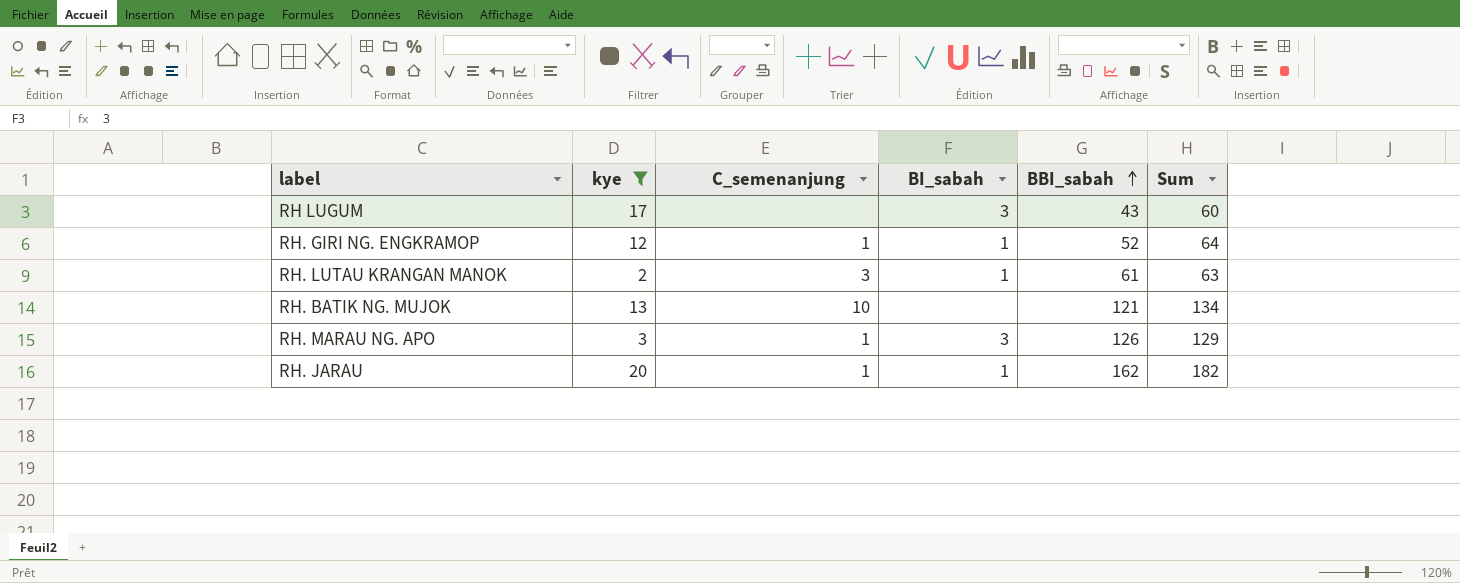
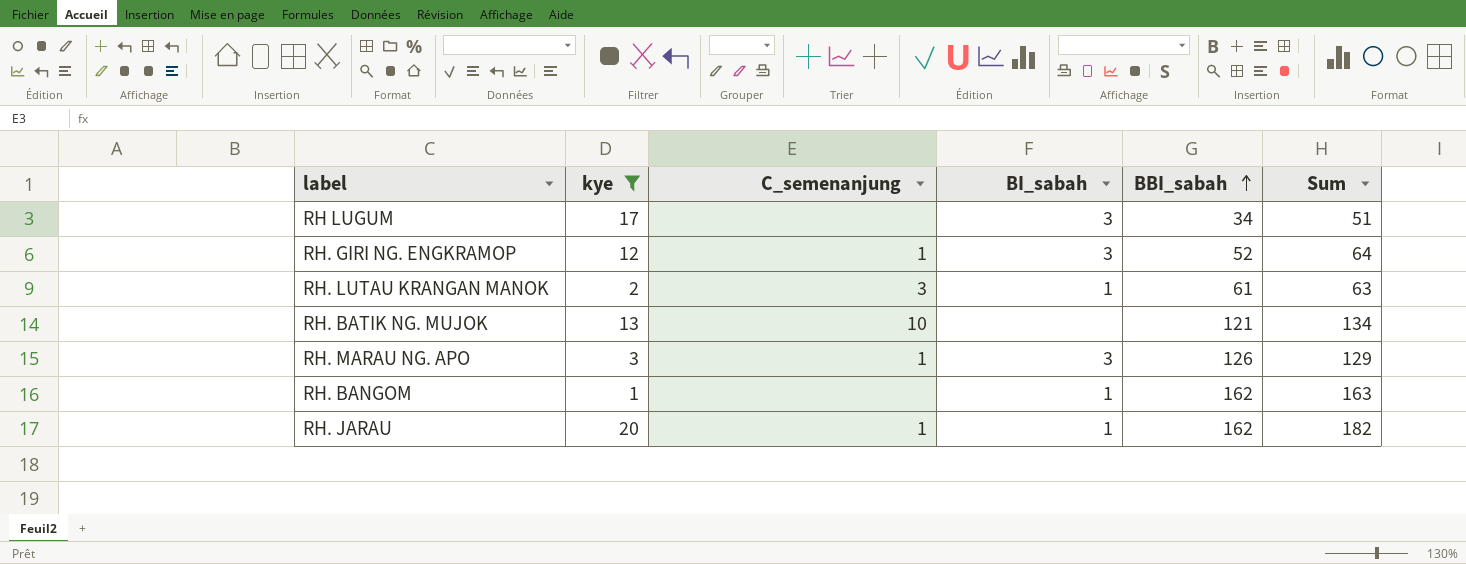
RH LUGUM | BBI_sabah: 43 -> 34
RH LUGUM | Sum: 60 -> 51
RH. GIRI NG. ENGKRAMOP | BI_sabah: 1 -> 3
row RH. BANGOM: none -> 1 | none | 1 | 162 | 163

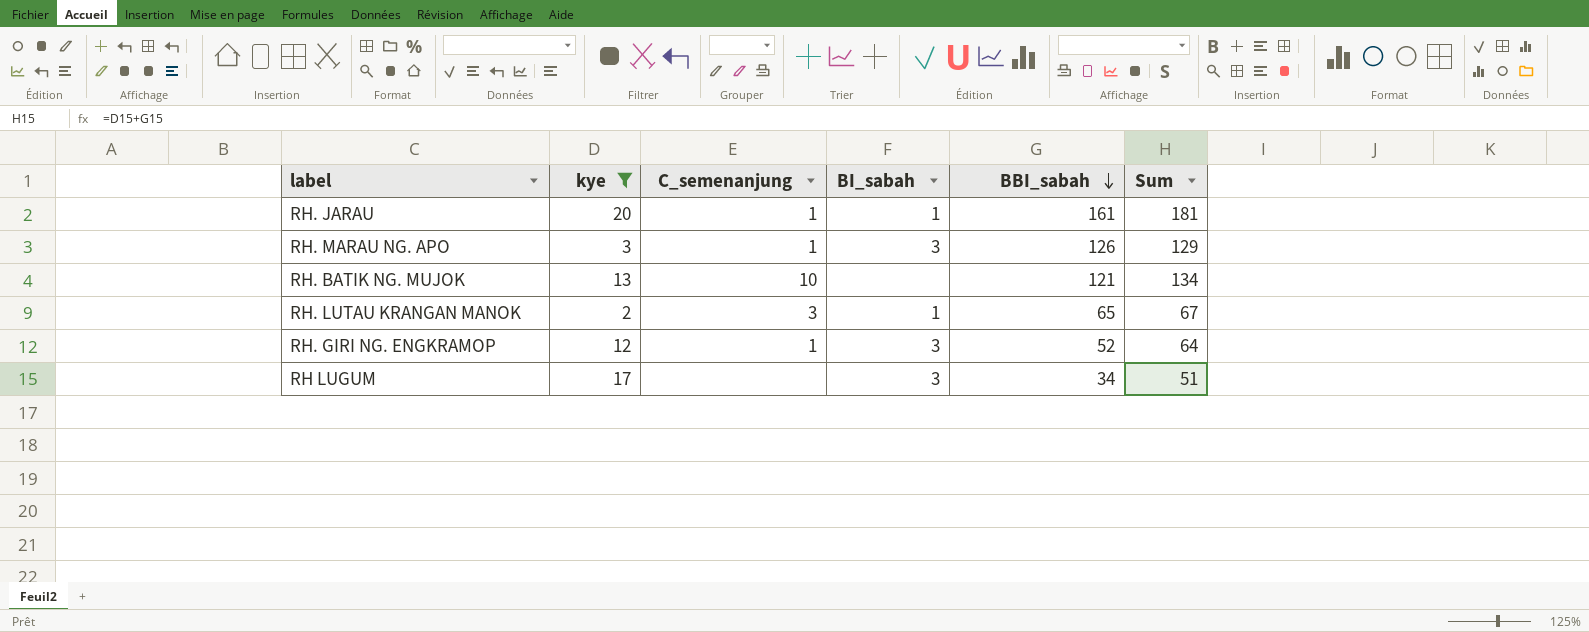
row order: BBI_sabah ascending -> BBI_sabah descending
row RH. BANGOM: 1 | none | 1 | 162 | 163 -> none
RH. JARAU | BBI_sabah: 162 -> 161
RH. JARAU | Sum: 182 -> 181
RH. LUTAU KRANGAN MANOK | BBI_sabah: 61 -> 65
RH. LUTAU KRANGAN MANOK | Sum: 63 -> 67

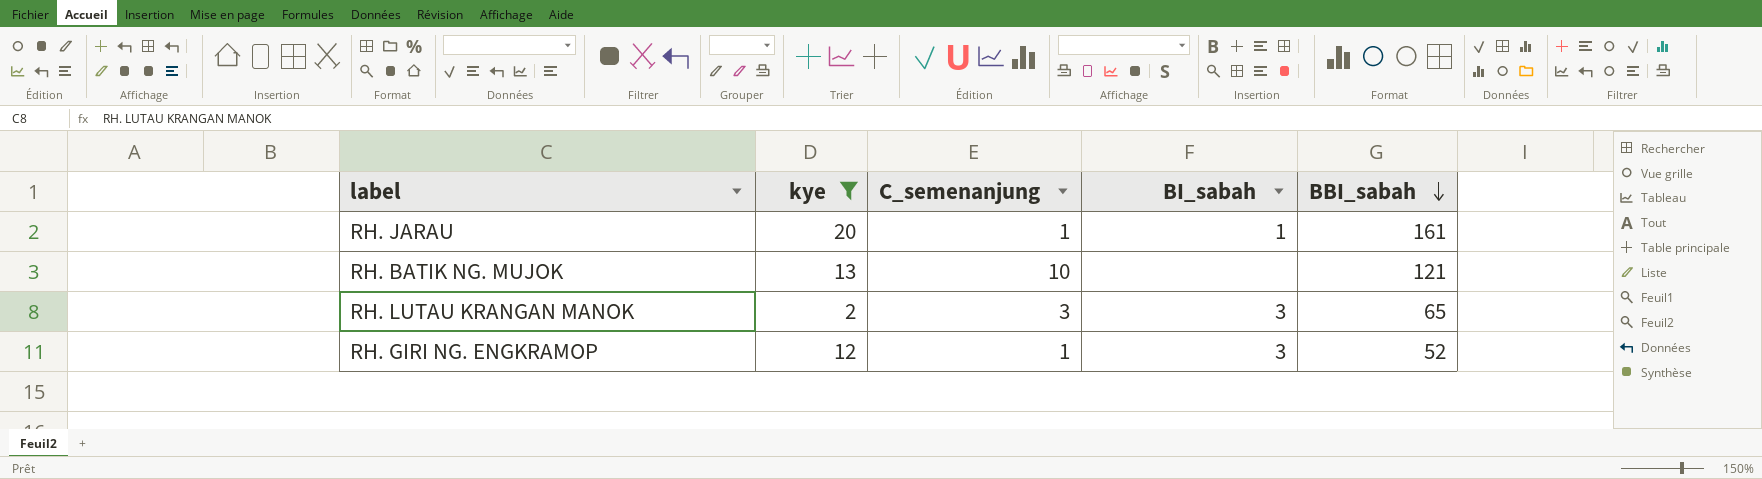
column Sum | formula: [kye] + [BBI_sabah] -> none
row RH. MARAU NG. APO: 3 | 1 | 3 | 126 | 129 -> none
row RH LUGUM: 17 | none | 3 | 34 | 51 -> none
RH. LUTAU KRANGAN MANOK | BI_sabah: 1 -> 3

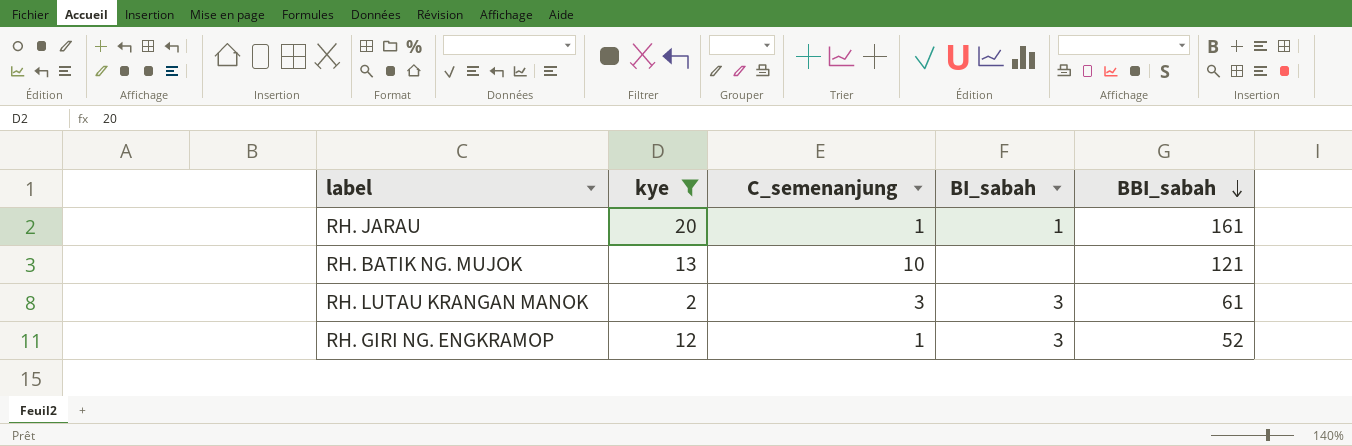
RH. LUTAU KRANGAN MANOK | BBI_sabah: 65 -> 61

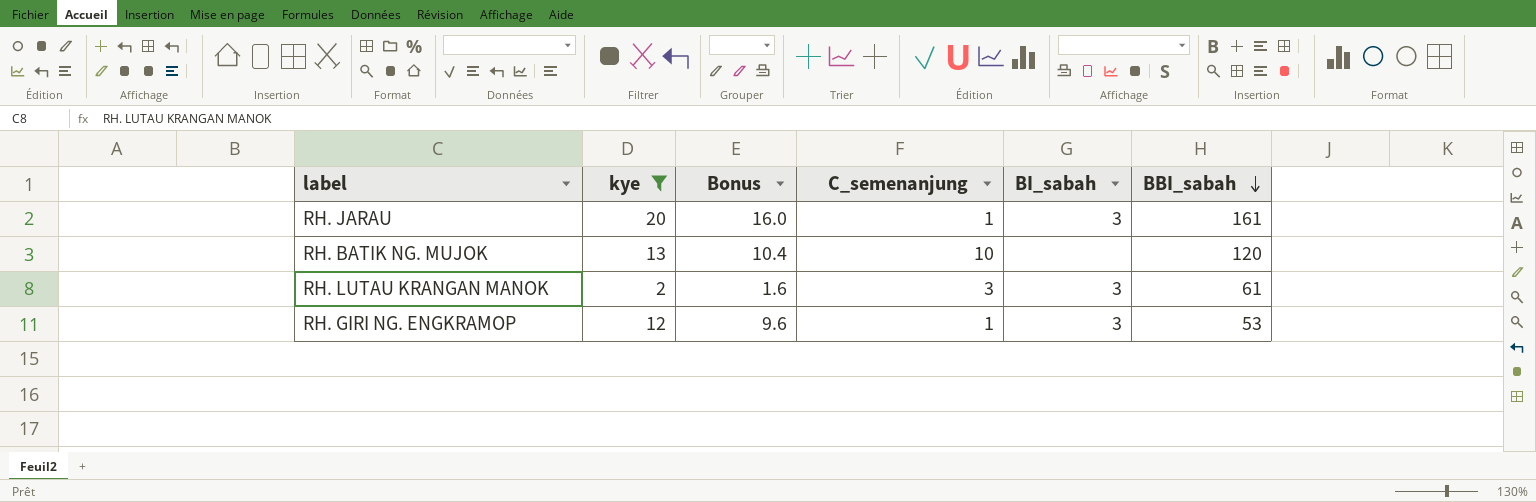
column Bonus | formula: none -> [kye] * 0.8
RH. JARAU | BI_sabah: 1 -> 3
RH. BATIK NG. MUJOK | BBI_sabah: 121 -> 120
RH. GIRI NG. ENGKRAMOP | BBI_sabah: 52 -> 53

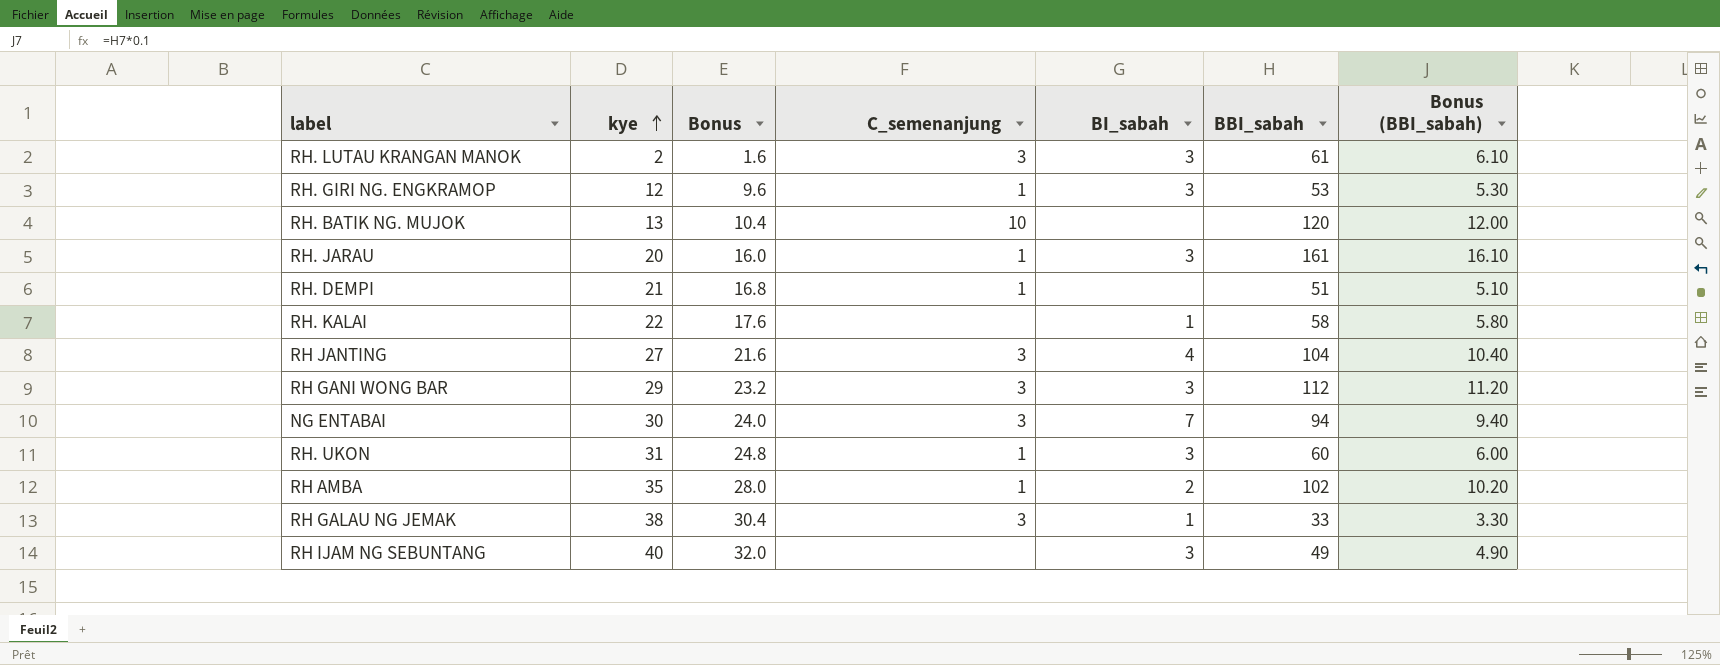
filter: kye <= 20 -> none
row order: BBI_sabah descending -> kye ascending
column Bonus (BBI_sabah) | formula: none -> [BBI_sabah] * 0.1

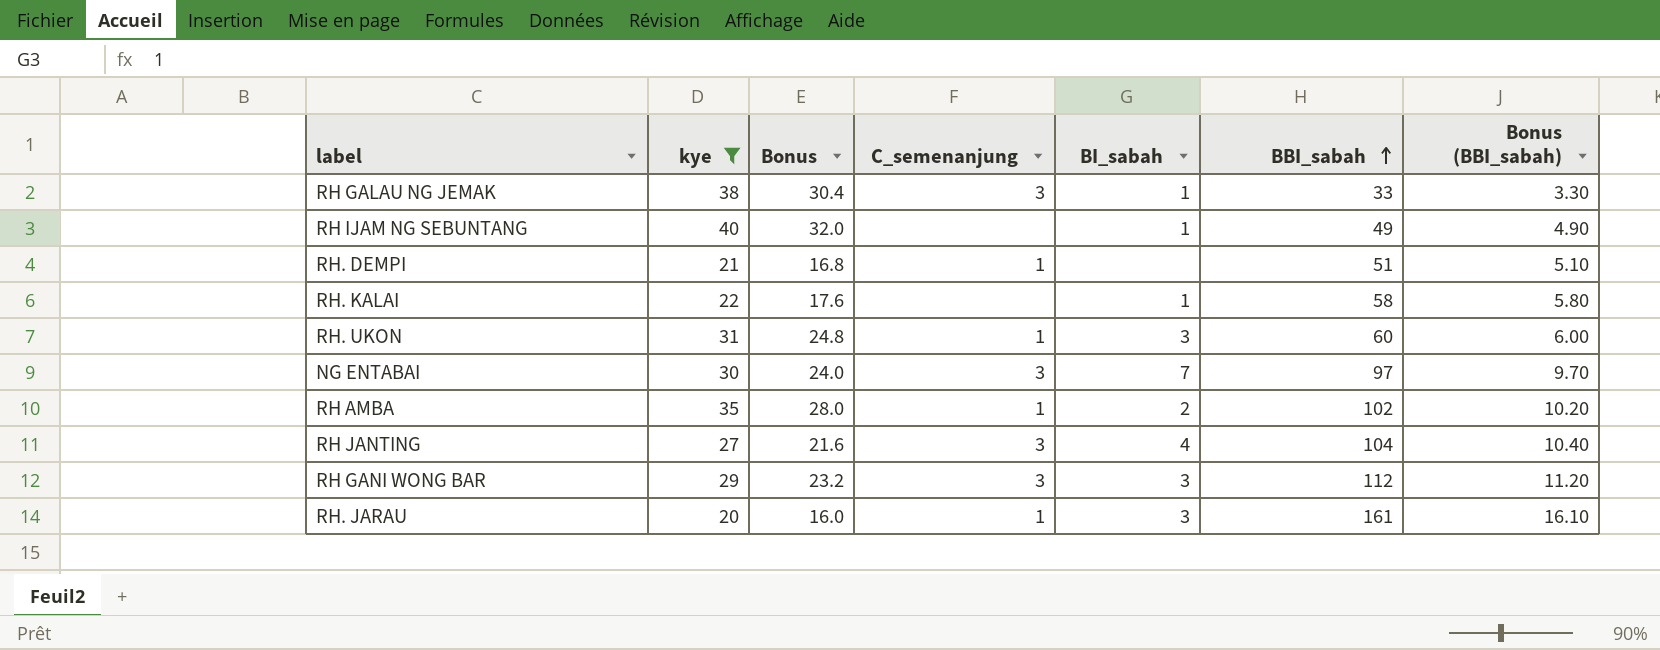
filter: none -> kye >= 20
row order: kye ascending -> BBI_sabah ascending
RH IJAM NG SEBUNTANG | BI_sabah: 3 -> 1
NG ENTABAI | BBI_sabah: 94 -> 97
NG ENTABAI | Bonus (BBI_sabah): 9.40 -> 9.70

